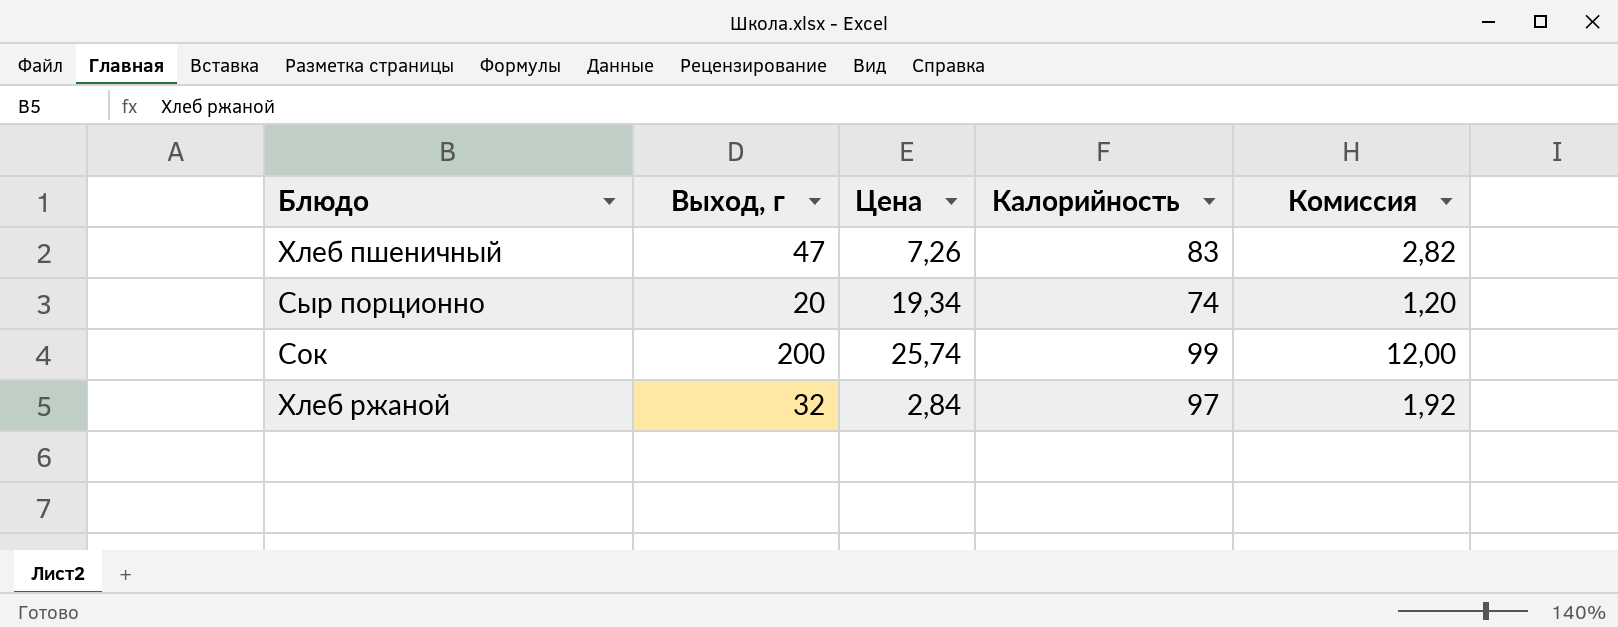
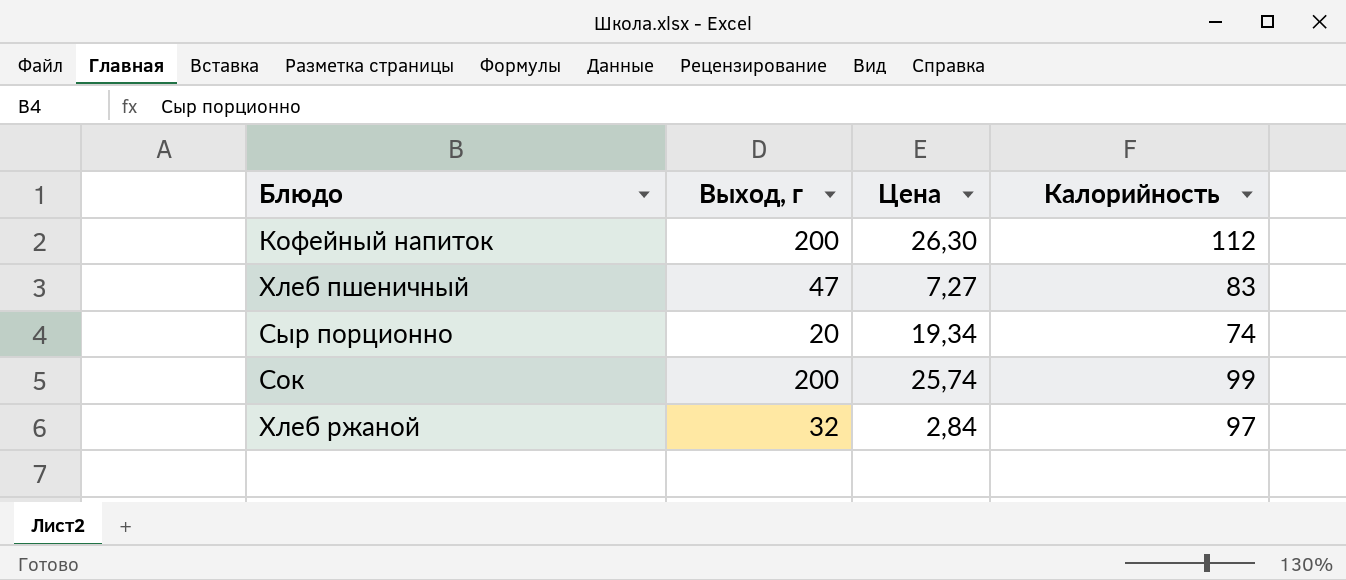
column Комиссия | formula: [Выход, г] * 0,06 -> none
row Кофейный напиток: none -> 200 | 26,30 | 112
Хлеб пшеничный | Цена: 7,26 -> 7,27

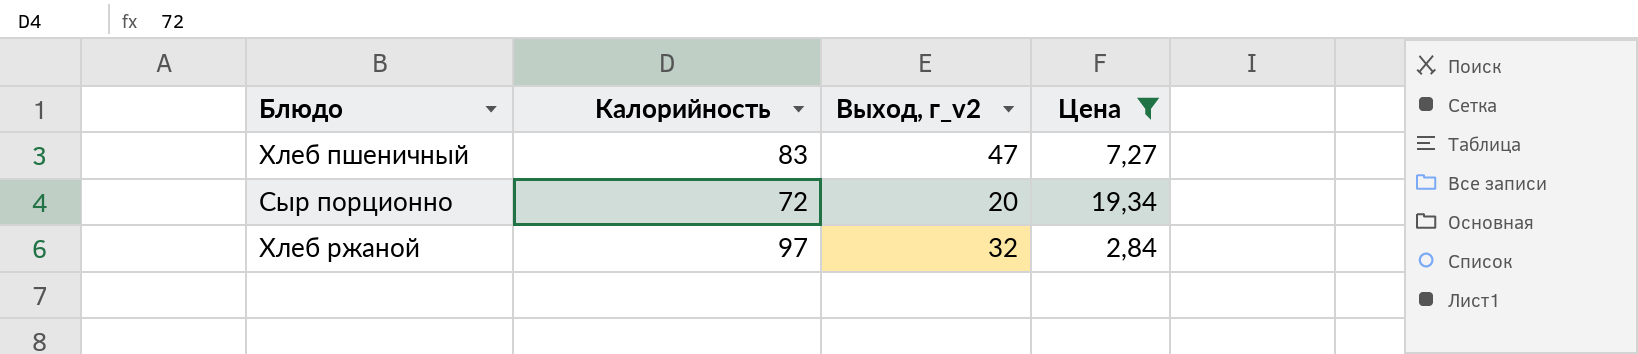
filter: none -> Цена <= 19,34
column Калорийность | position: 4 -> 2
column name: Выход, г -> Выход, г_v2
Сыр порционно | Калорийность: 74 -> 72

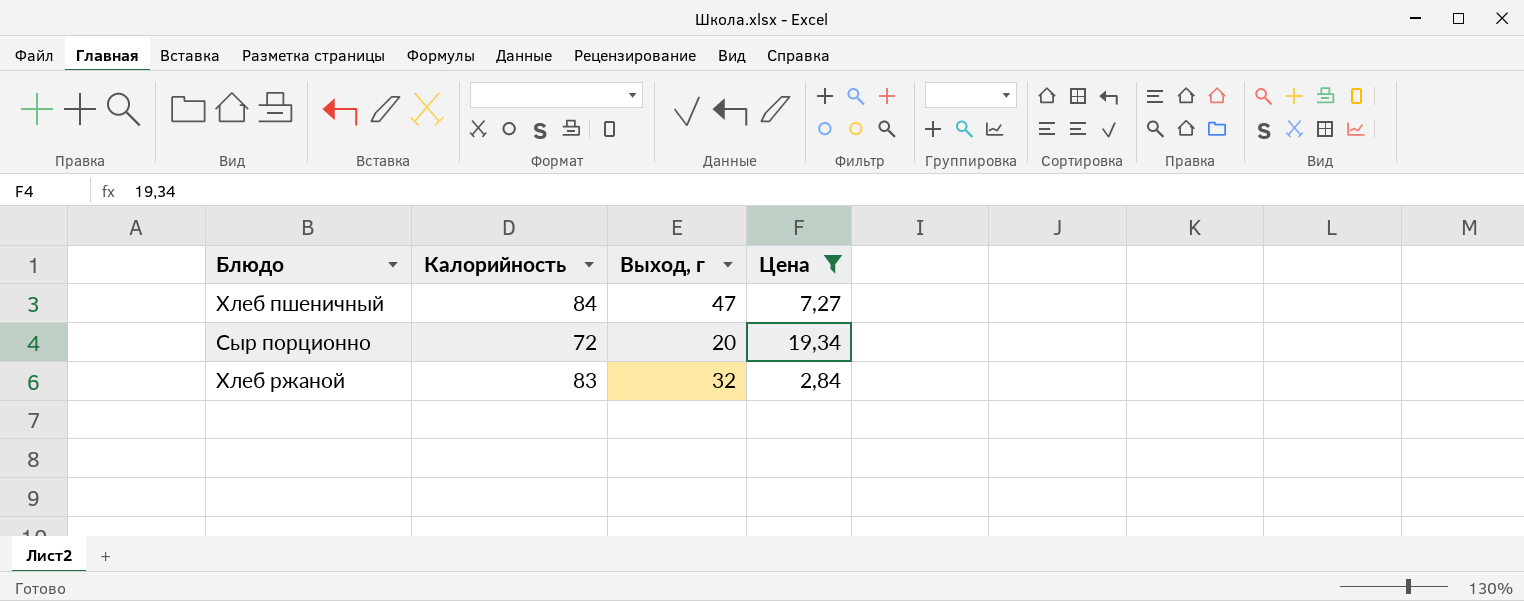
column name: Выход, г_v2 -> Выход, г
Хлеб пшеничный | Калорийность: 83 -> 84
Хлеб ржаной | Калорийность: 97 -> 83

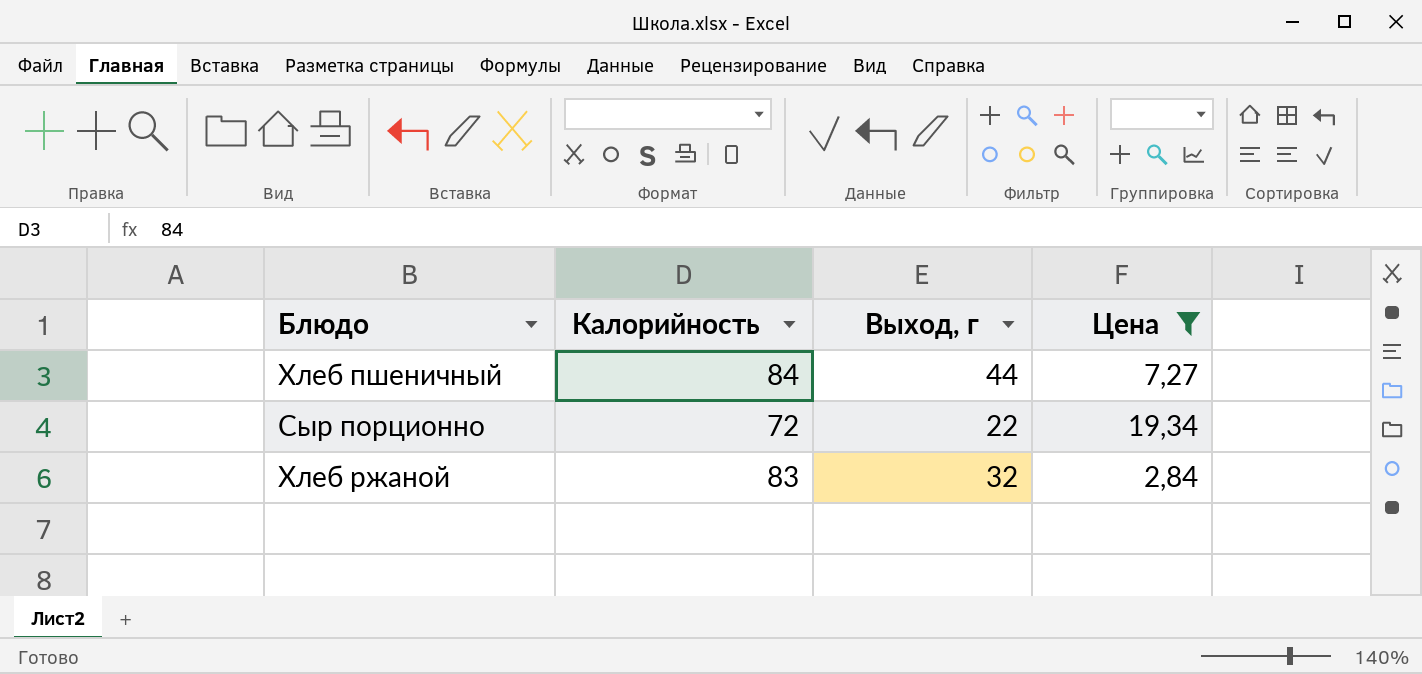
Хлеб пшеничный | Выход, г: 47 -> 44
Сыр порционно | Выход, г: 20 -> 22

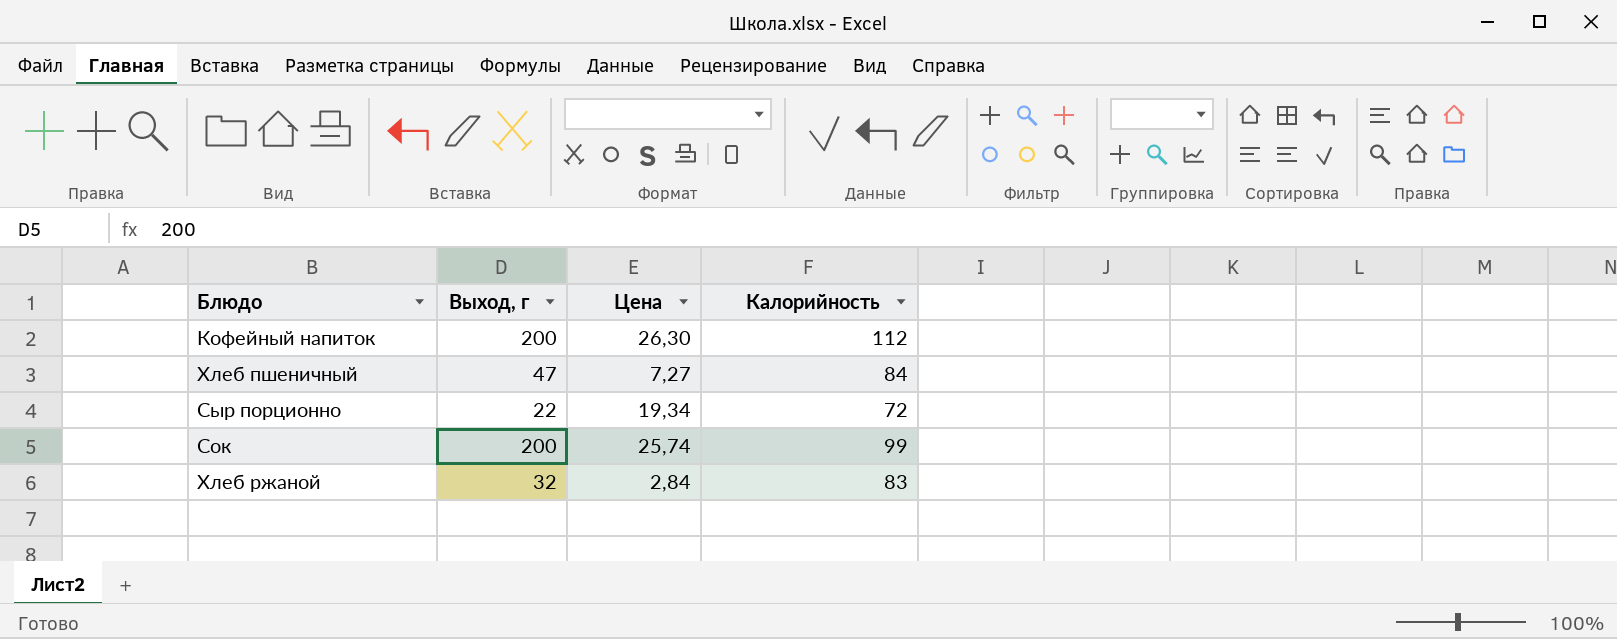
filter: Цена <= 19,34 -> none
column Калорийность | position: 2 -> 4
Хлеб пшеничный | Выход, г: 44 -> 47

